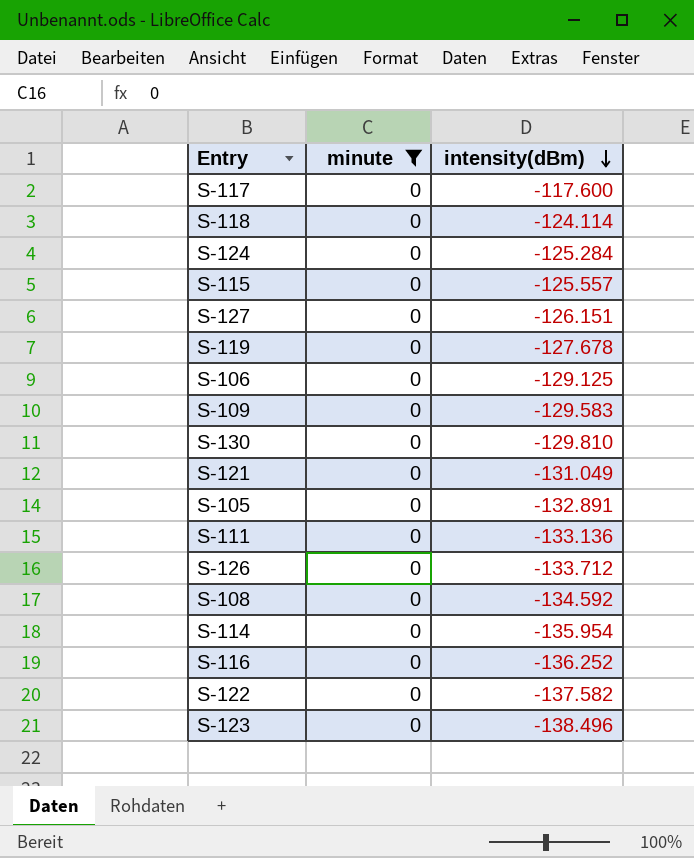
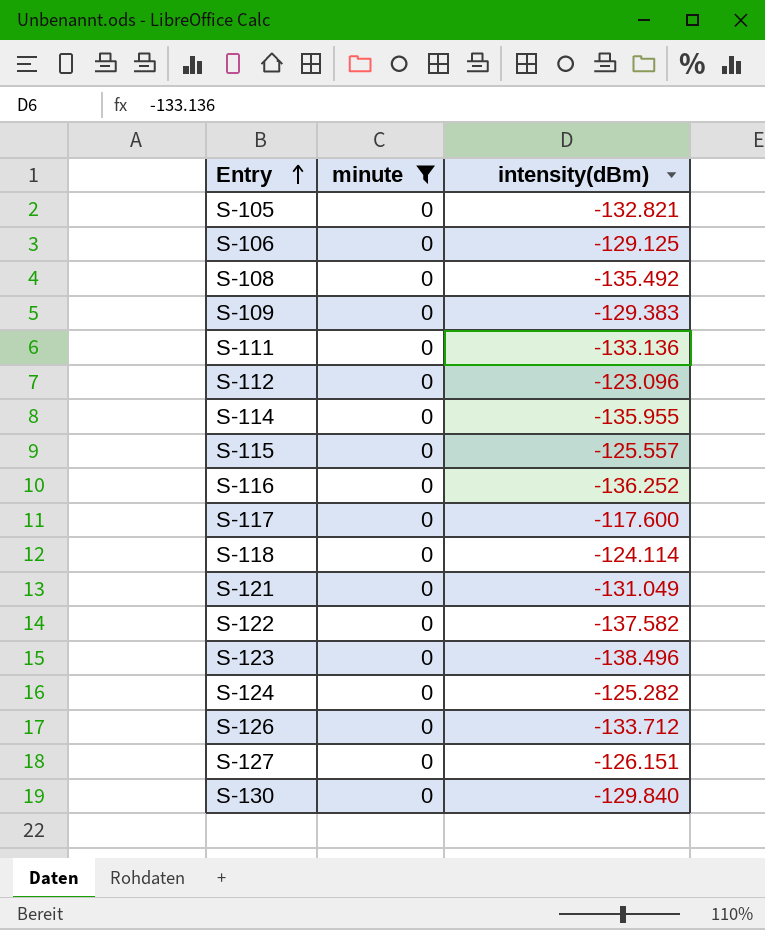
row order: intensity(dBm) descending -> Entry ascending
row S-119: 0 | -127.678 -> none
S-105 | intensity(dBm): -132.891 -> -132.821
S-108 | intensity(dBm): -134.592 -> -135.492
S-109 | intensity(dBm): -129.583 -> -129.383
row S-112: none -> 0 | -123.096
S-114 | intensity(dBm): -135.954 -> -135.955
S-124 | intensity(dBm): -125.284 -> -125.282
S-130 | intensity(dBm): -129.810 -> -129.840

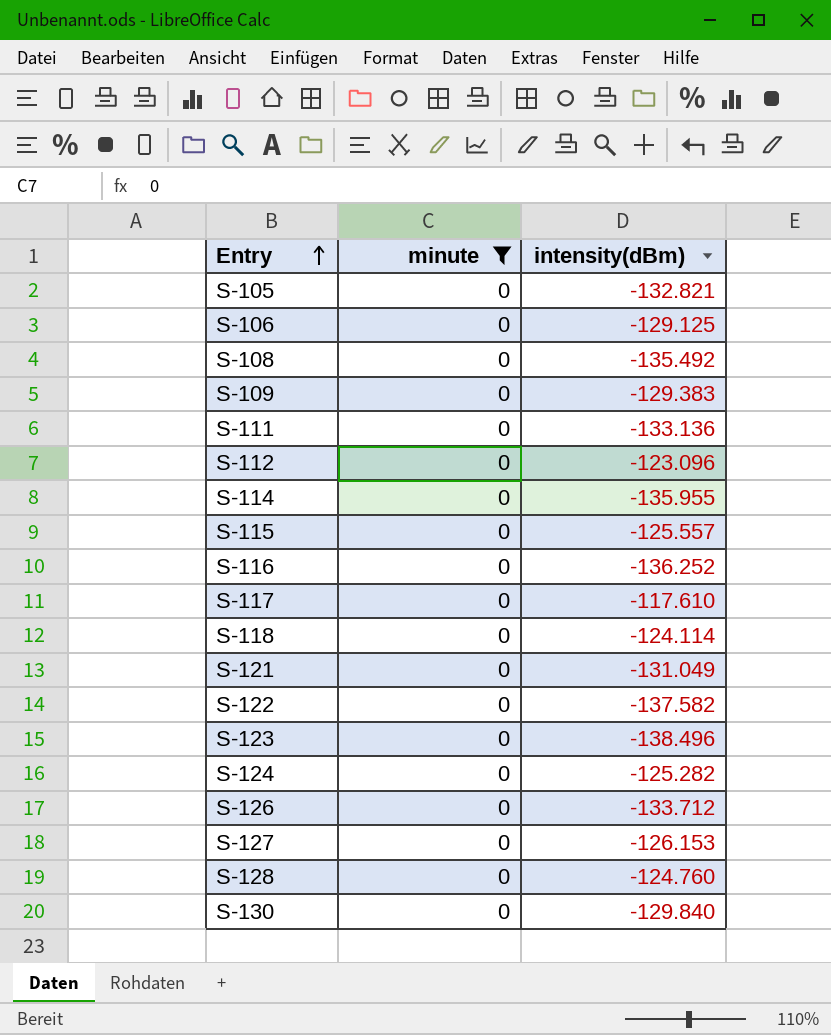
S-117 | intensity(dBm): -117.600 -> -117.610
S-127 | intensity(dBm): -126.151 -> -126.153
row S-128: none -> 0 | -124.760

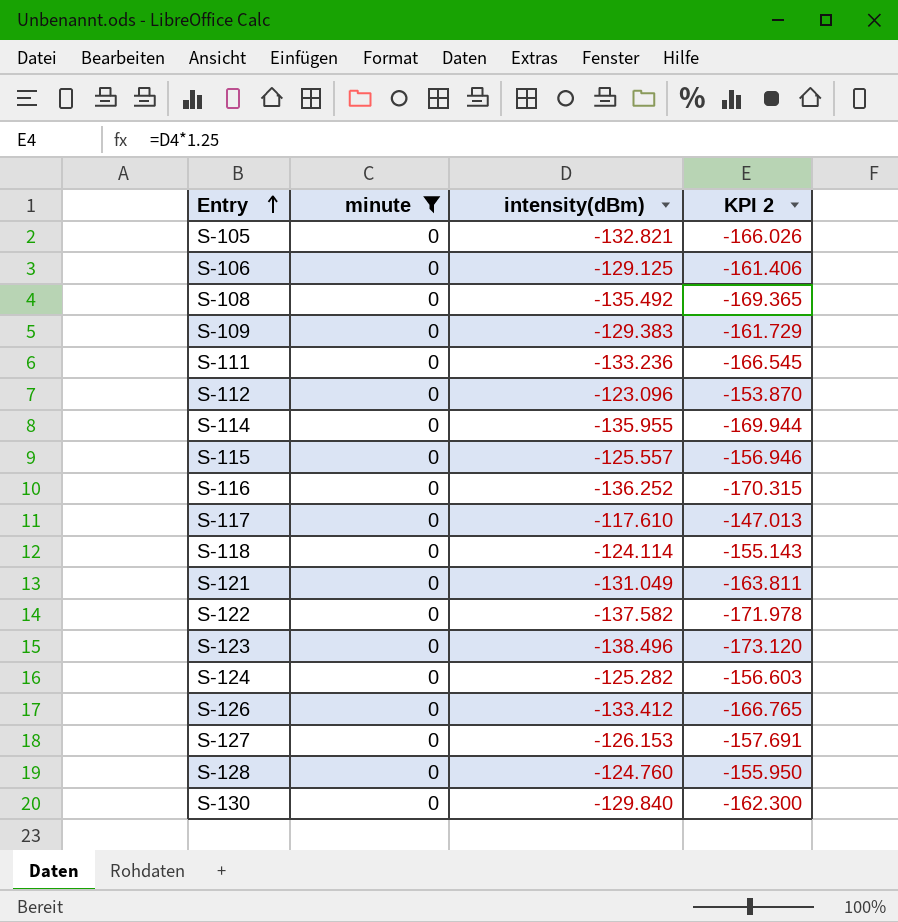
column KPI 2 | formula: none -> [intensity(dBm)] * 1.25
S-111 | intensity(dBm): -133.136 -> -133.236
S-126 | intensity(dBm): -133.712 -> -133.412

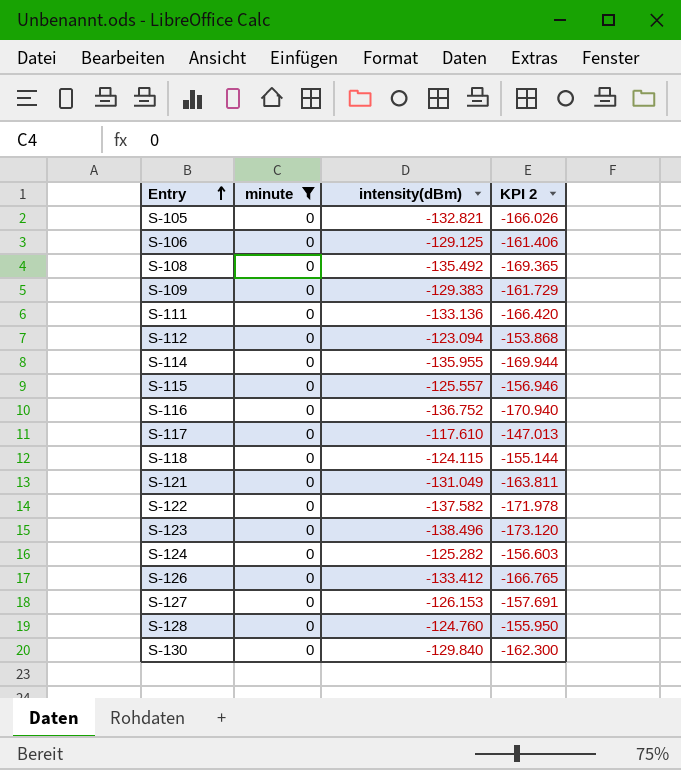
S-111 | intensity(dBm): -133.236 -> -133.136
S-111 | KPI 2: -166.545 -> -166.420
S-112 | intensity(dBm): -123.096 -> -123.094
S-112 | KPI 2: -153.870 -> -153.868
S-116 | intensity(dBm): -136.252 -> -136.752
S-116 | KPI 2: -170.315 -> -170.940
S-118 | intensity(dBm): -124.114 -> -124.115
S-118 | KPI 2: -155.143 -> -155.144

